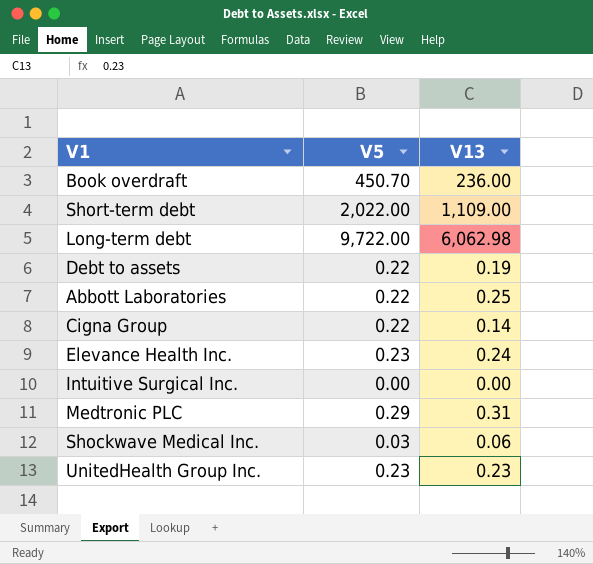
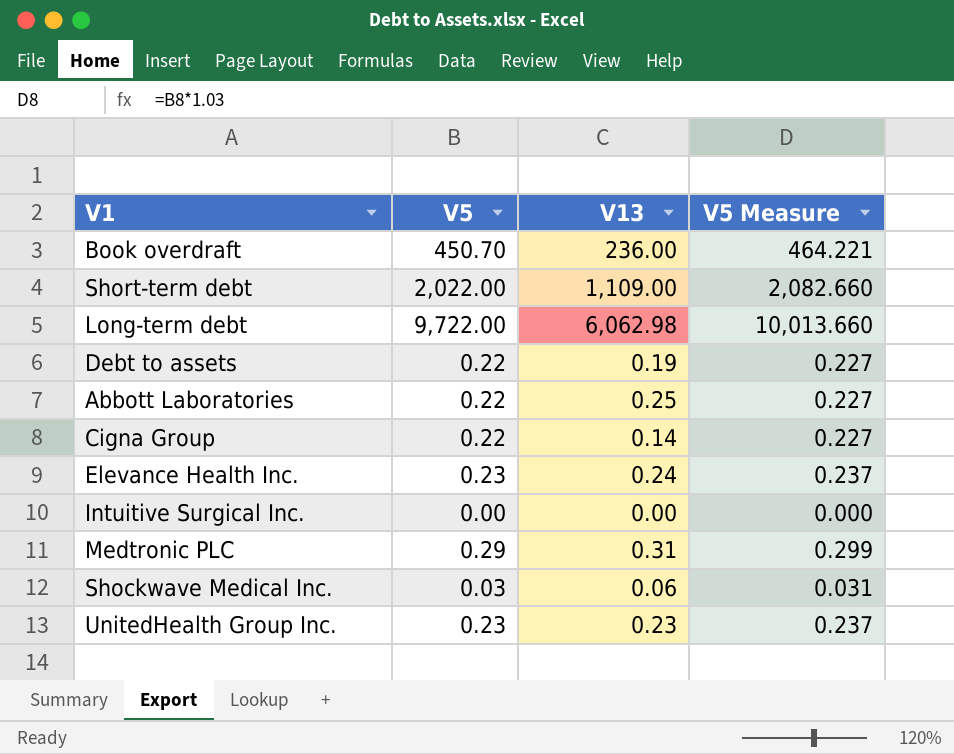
column V5 Measure | formula: none -> [V5] * 1.03

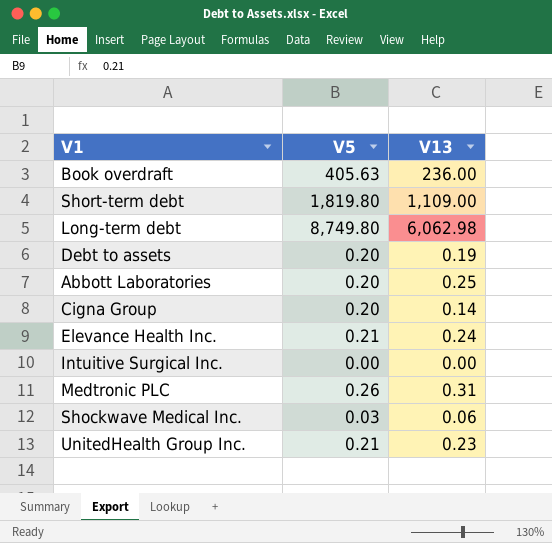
column V5 Measure | formula: [V5] * 1.03 -> none
Book overdraft | V5: 450.70 -> 405.63
Short-term debt | V5: 2,022.00 -> 1,819.80
Long-term debt | V5: 9,722.00 -> 8,749.80
Debt to assets | V5: 0.22 -> 0.20
Abbott Laboratories | V5: 0.22 -> 0.20
Cigna Group | V5: 0.22 -> 0.20
Elevance Health Inc. | V5: 0.23 -> 0.21
Medtronic PLC | V5: 0.29 -> 0.26
UnitedHealth Group Inc. | V5: 0.23 -> 0.21

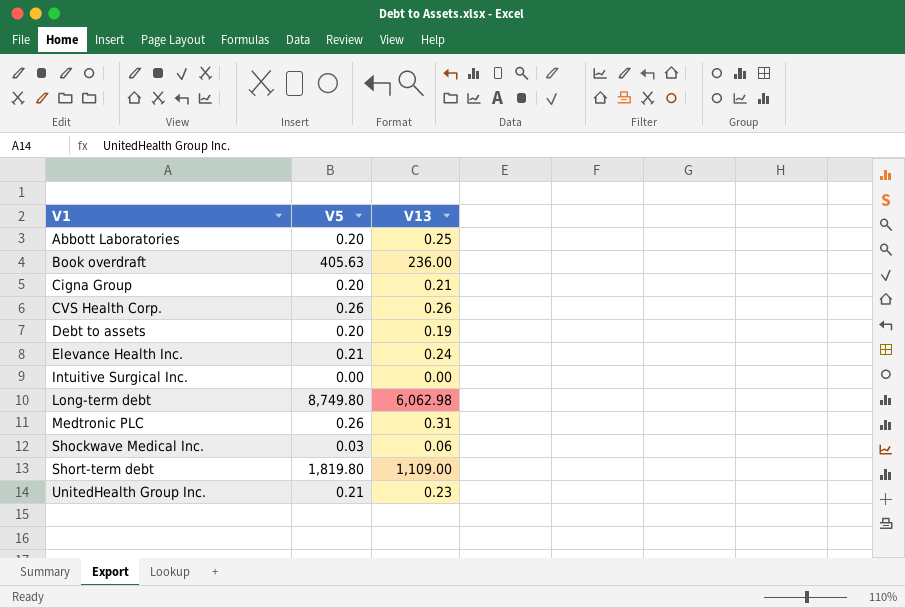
row order: none -> V1 ascending
Cigna Group | V13: 0.14 -> 0.21
row CVS Health Corp.: none -> 0.26 | 0.26

